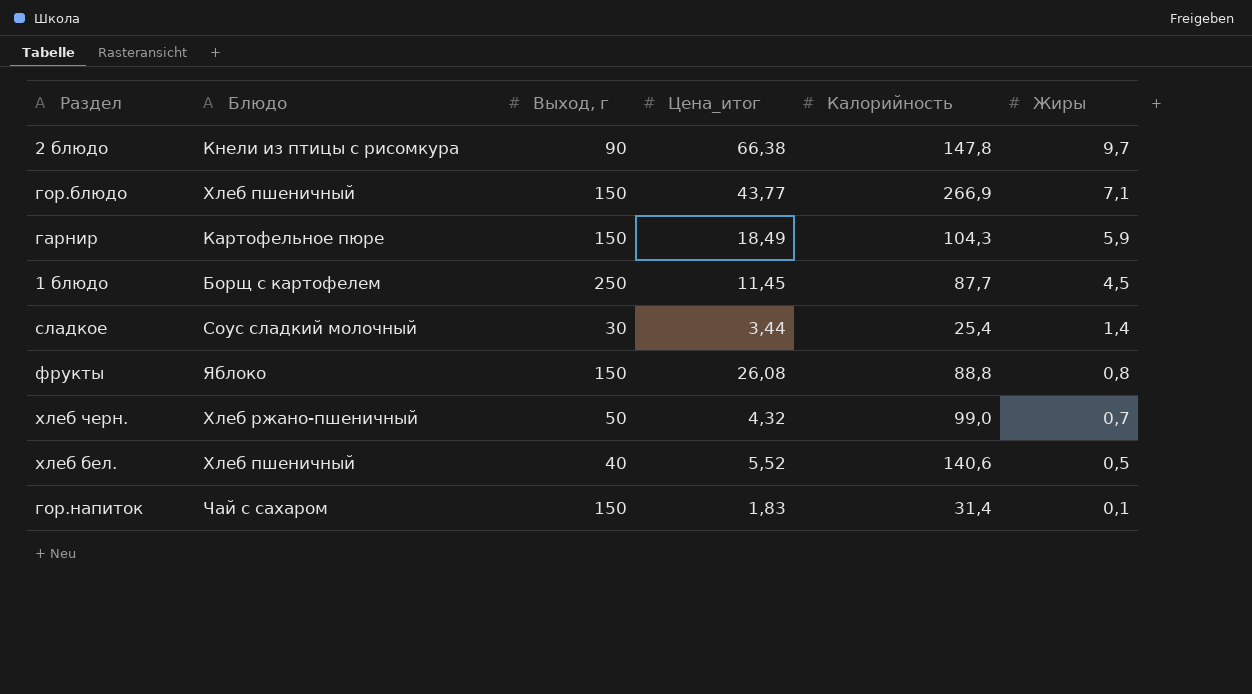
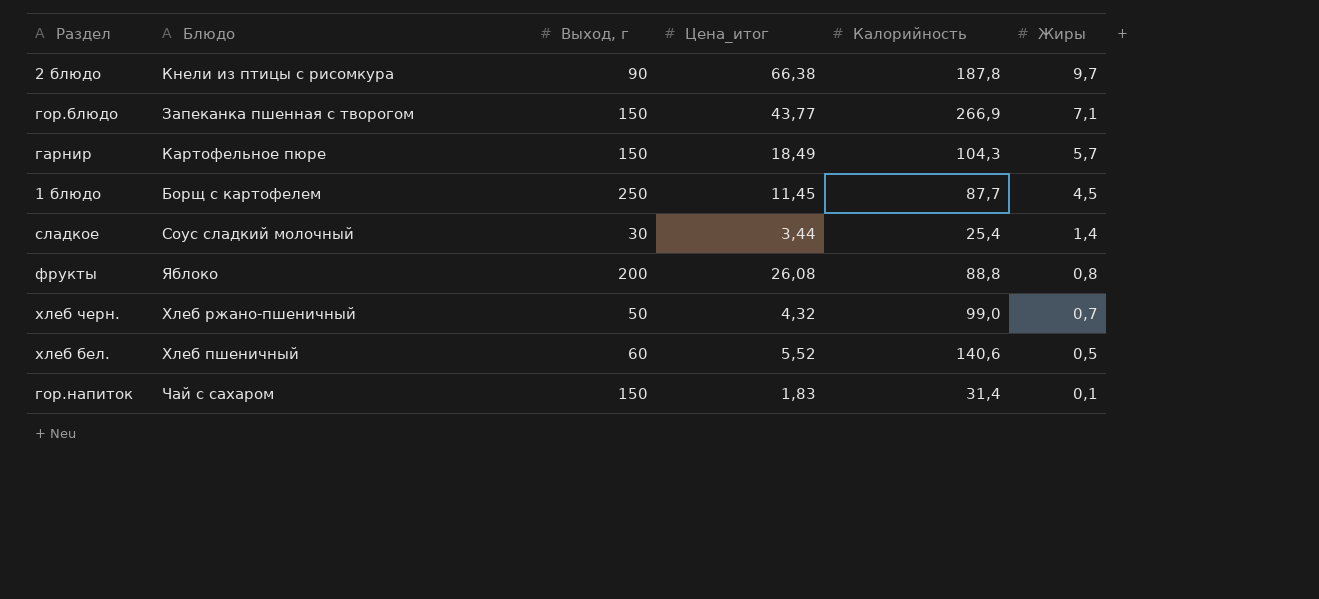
2 блюдо | Калорийность: 147,8 -> 187,8
гор.блюдо | Блюдо: Хлеб пшеничный -> Запеканка пшенная с творогом
гарнир | Жиры: 5,9 -> 5,7
фрукты | Выход, г: 150 -> 200
хлеб бел. | Выход, г: 40 -> 60

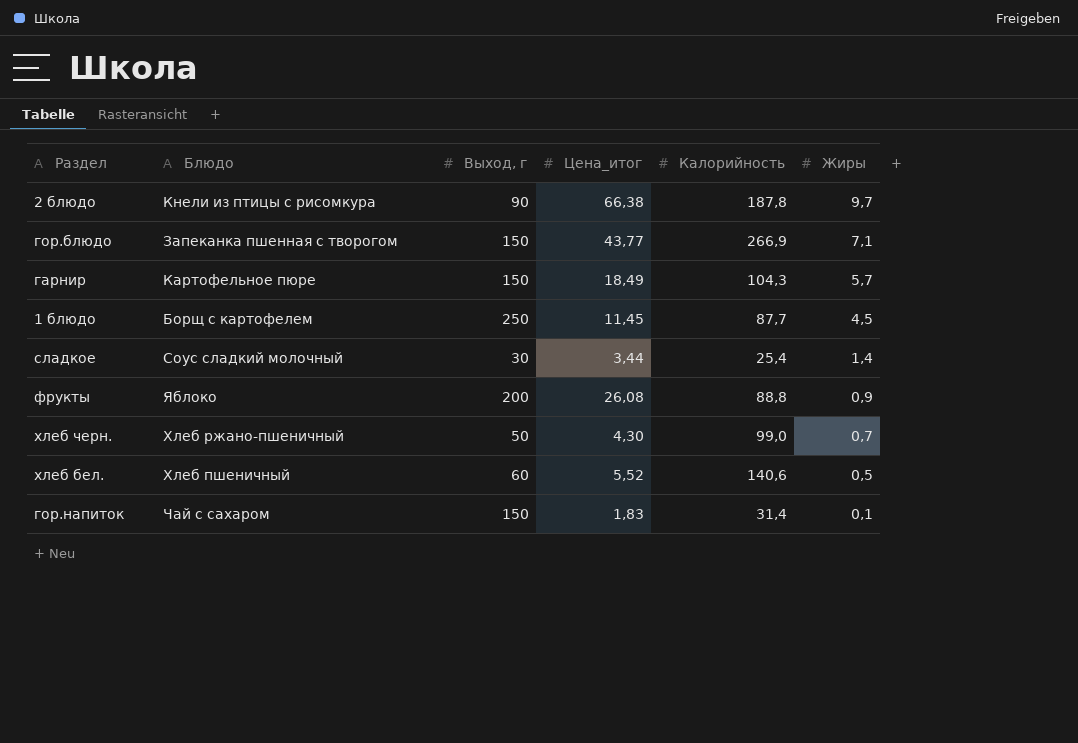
фрукты | Жиры: 0,8 -> 0,9
хлеб черн. | Цена_итог: 4,32 -> 4,30

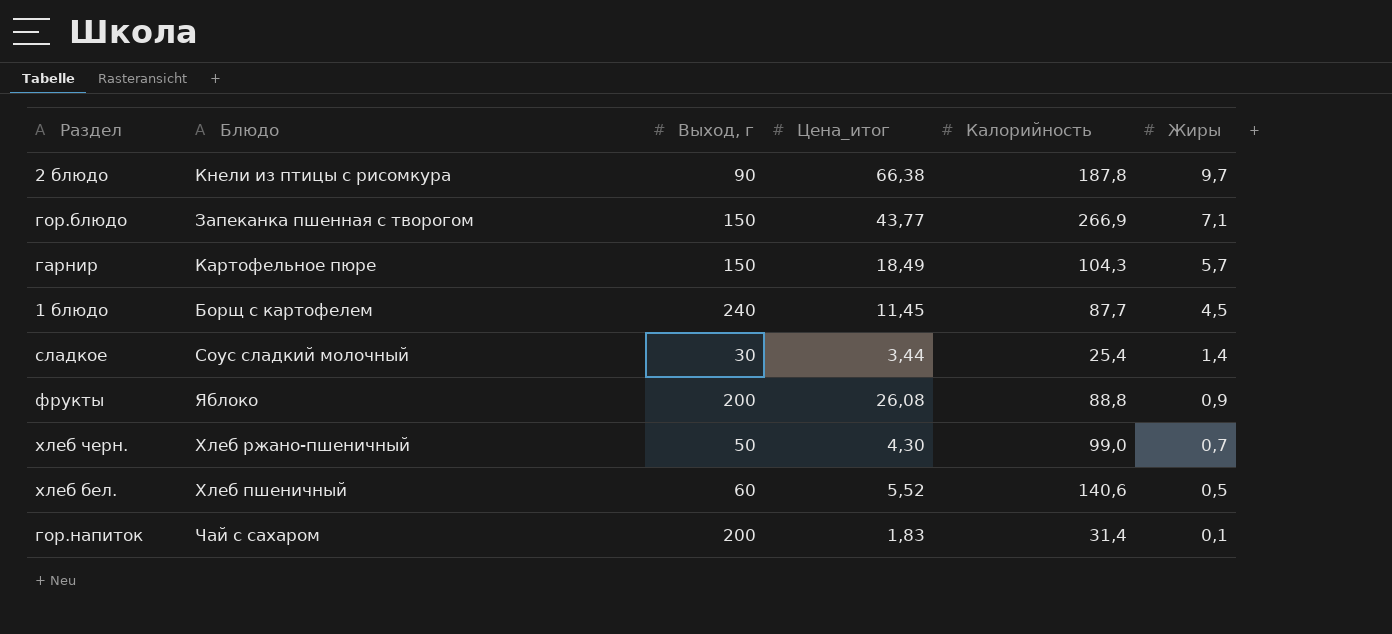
1 блюдо | Выход, г: 250 -> 240
гор.напиток | Выход, г: 150 -> 200

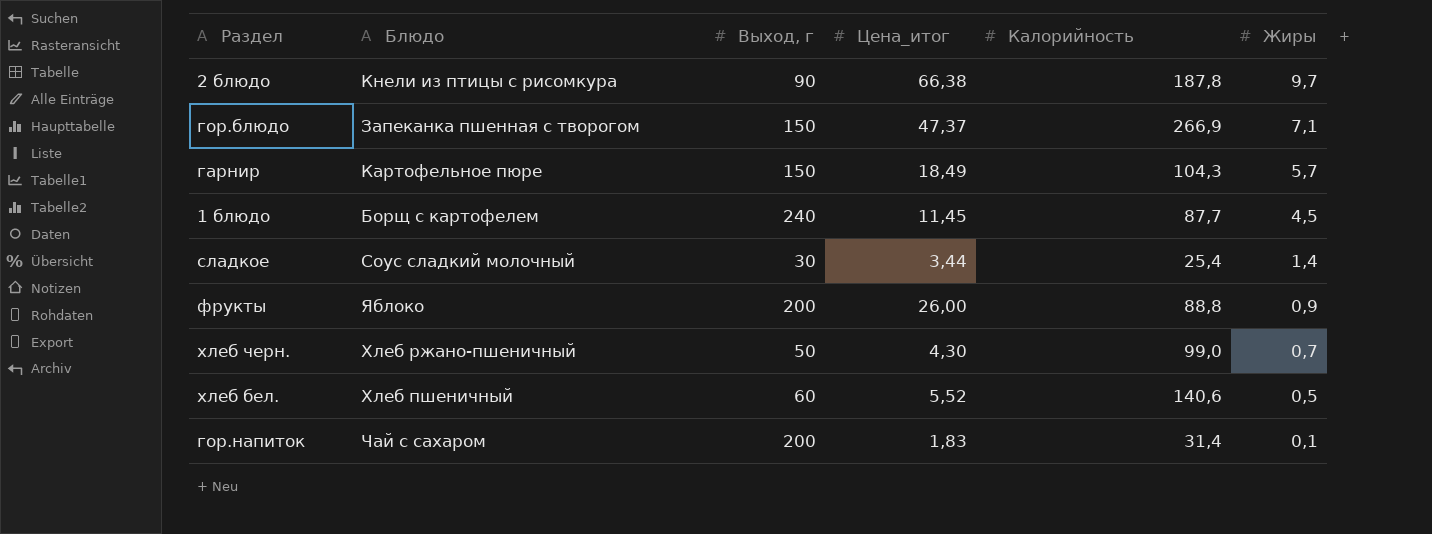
гор.блюдо | Цена_итог: 43,77 -> 47,37
фрукты | Цена_итог: 26,08 -> 26,00

